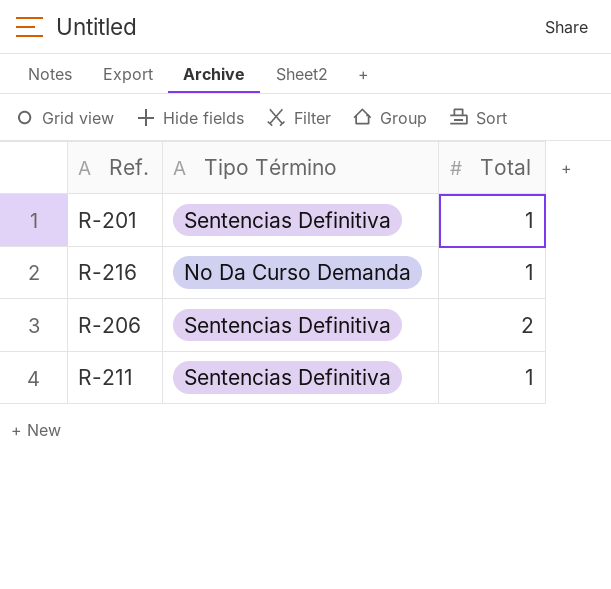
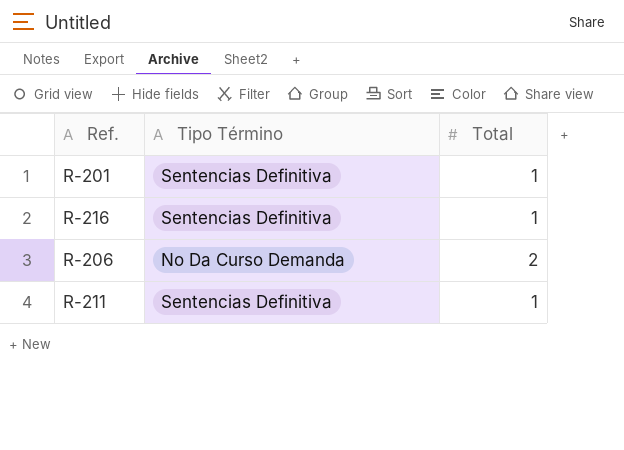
R-216 | Tipo Término: No Da Curso Demanda -> Sentencias Definitiva
R-206 | Tipo Término: Sentencias Definitiva -> No Da Curso Demanda

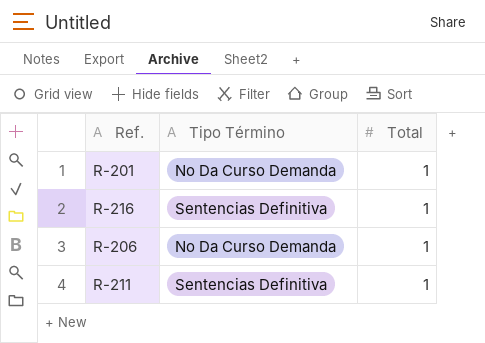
R-201 | Tipo Término: Sentencias Definitiva -> No Da Curso Demanda
R-206 | Total: 2 -> 1

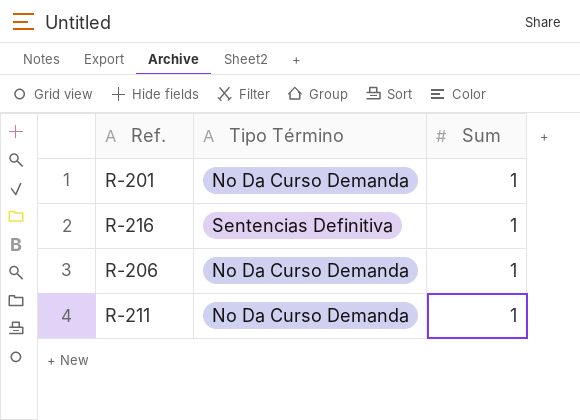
column name: Total -> Sum
R-211 | Tipo Término: Sentencias Definitiva -> No Da Curso Demanda

